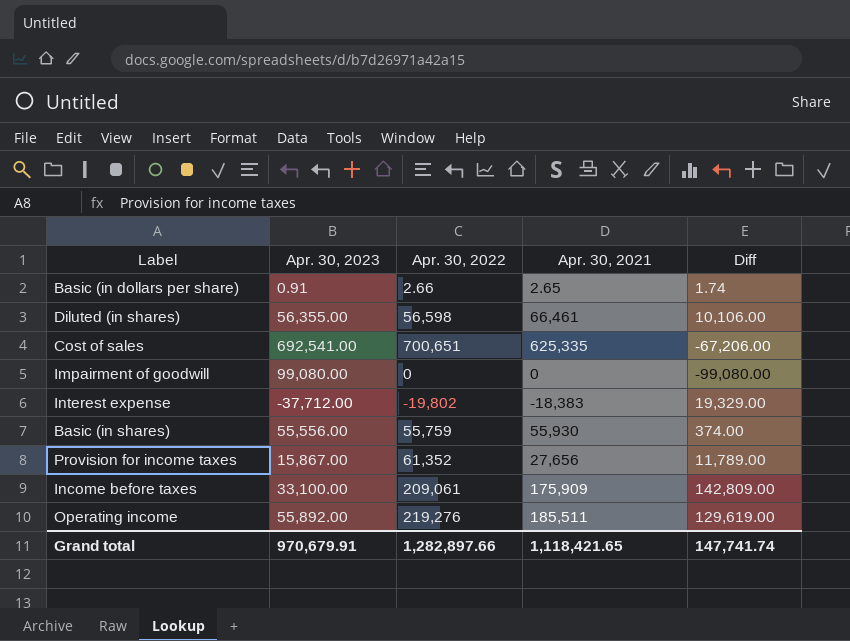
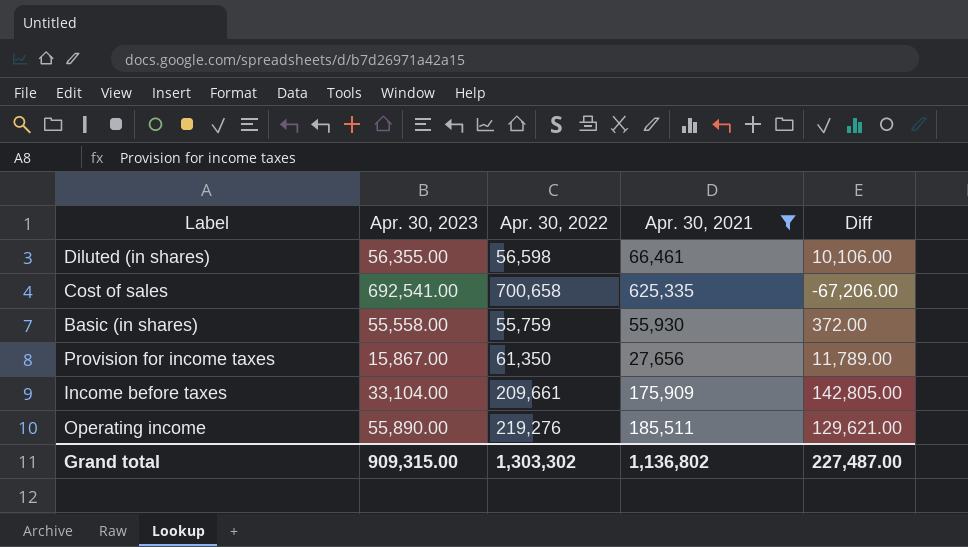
filter: none -> Apr. 30, 2021 >= 27,656
Cost of sales | Apr. 30, 2022: 700,651 -> 700,658
Basic (in shares) | Apr. 30, 2023: 55,556.00 -> 55,558.00
Basic (in shares) | Diff: 374.00 -> 372.00
Provision for income taxes | Apr. 30, 2022: 61,352 -> 61,350
Income before taxes | Apr. 30, 2023: 33,100.00 -> 33,104.00
Income before taxes | Apr. 30, 2022: 209,061 -> 209,661
Income before taxes | Diff: 142,809.00 -> 142,805.00
Operating income | Apr. 30, 2023: 55,892.00 -> 55,890.00
Operating income | Diff: 129,619.00 -> 129,621.00
Grand total | Apr. 30, 2023: 970,679.91 -> 909,315.00
Grand total | Apr. 30, 2022: 1,282,897.66 -> 1,303,302
Grand total | Apr. 30, 2021: 1,118,421.65 -> 1,136,802
Grand total | Diff: 147,741.74 -> 227,487.00

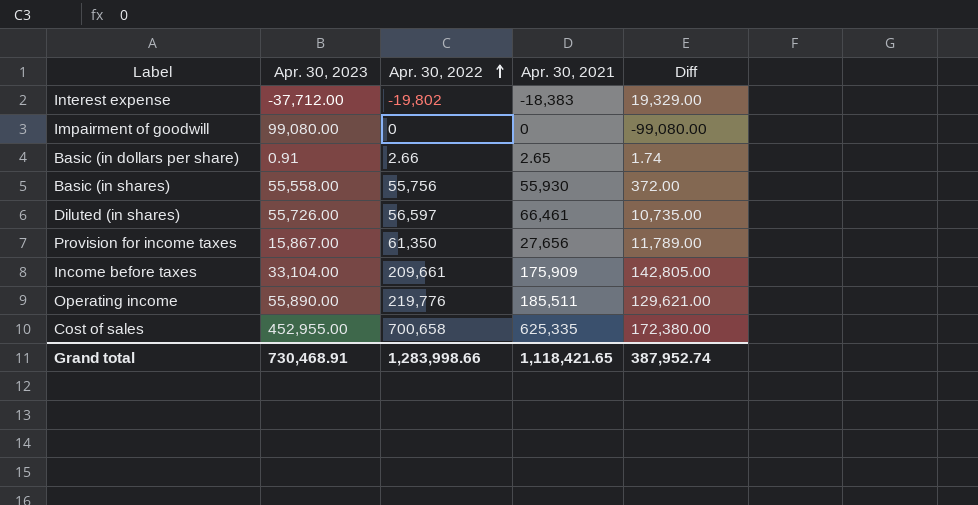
filter: Apr. 30, 2021 >= 27,656 -> none
row order: none -> Apr. 30, 2022 ascending
Basic (in shares) | Apr. 30, 2022: 55,759 -> 55,756
Diluted (in shares) | Apr. 30, 2023: 56,355.00 -> 55,726.00
Diluted (in shares) | Apr. 30, 2022: 56,598 -> 56,597
Diluted (in shares) | Diff: 10,106.00 -> 10,735.00
Operating income | Apr. 30, 2022: 219,276 -> 219,776
Cost of sales | Apr. 30, 2023: 692,541.00 -> 452,955.00
Cost of sales | Diff: -67,206.00 -> 172,380.00
Grand total | Apr. 30, 2023: 909,315.00 -> 730,468.91
Grand total | Apr. 30, 2022: 1,303,302 -> 1,283,998.66
Grand total | Apr. 30, 2021: 1,136,802 -> 1,118,421.65
Grand total | Diff: 227,487.00 -> 387,952.74

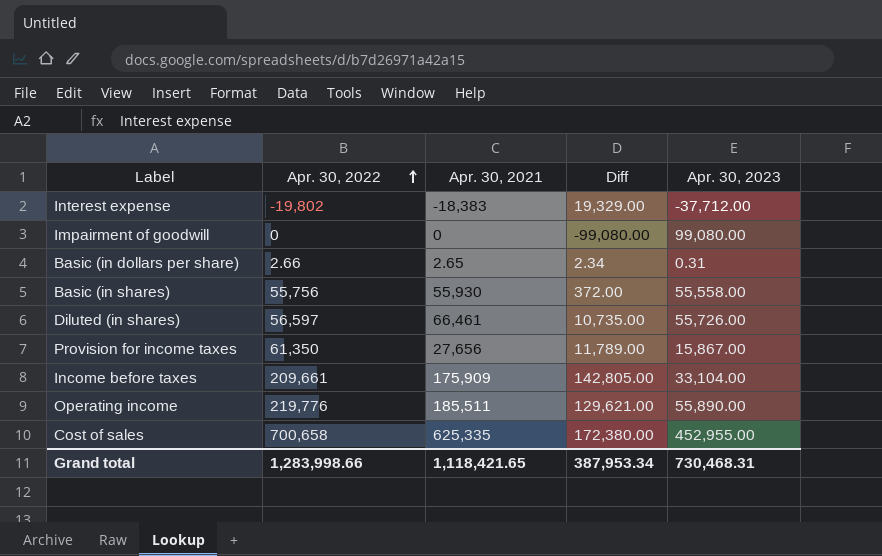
column Apr. 30, 2023 | position: 2 -> 5
Basic (in dollars per share) | Diff: 1.74 -> 2.34
Basic (in dollars per share) | Apr. 30, 2023: 0.91 -> 0.31
Grand total | Diff: 387,952.74 -> 387,953.34
Grand total | Apr. 30, 2023: 730,468.91 -> 730,468.31

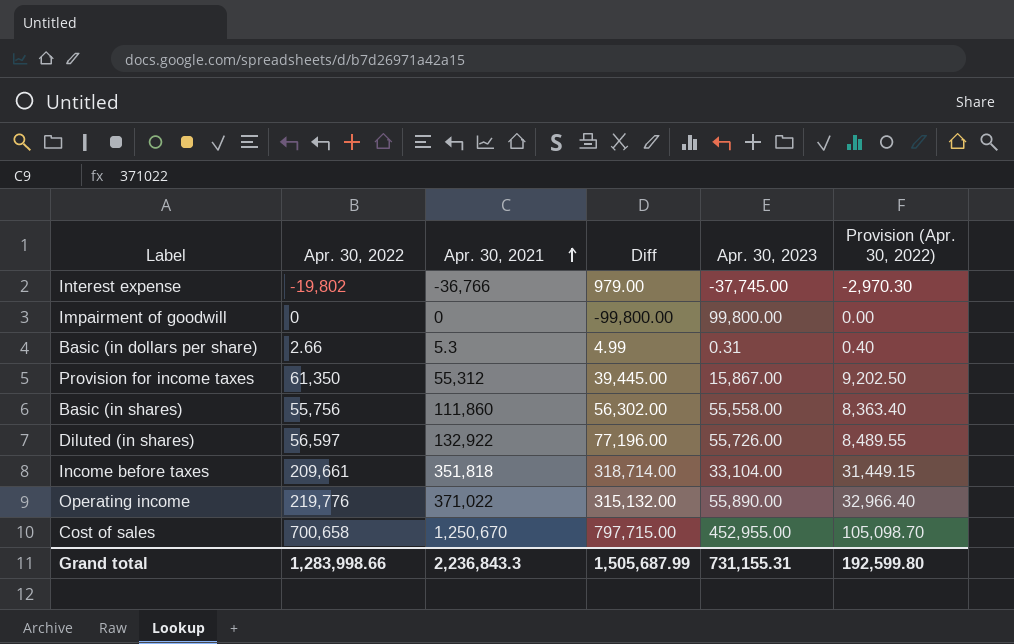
row order: Apr. 30, 2022 ascending -> Apr. 30, 2021 ascending
column Provision (Apr. 30, 2022) | formula: none -> [Apr. 30, 2022] * 0.15
Interest expense | Apr. 30, 2021: -18,383 -> -36,766
Interest expense | Diff: 19,329.00 -> 979.00
Interest expense | Apr. 30, 2023: -37,712.00 -> -37,745.00
Impairment of goodwill | Diff: -99,080.00 -> -99,800.00
Impairment of goodwill | Apr. 30, 2023: 99,080.00 -> 99,800.00
Basic (in dollars per share) | Apr. 30, 2021: 2.65 -> 5.3
Basic (in dollars per share) | Diff: 2.34 -> 4.99
Provision for income taxes | Apr. 30, 2021: 27,656 -> 55,312
Provision for income taxes | Diff: 11,789.00 -> 39,445.00
Basic (in shares) | Apr. 30, 2021: 55,930 -> 111,860
Basic (in shares) | Diff: 372.00 -> 56,302.00
Diluted (in shares) | Apr. 30, 2021: 66,461 -> 132,922
Diluted (in shares) | Diff: 10,735.00 -> 77,196.00
Income before taxes | Apr. 30, 2021: 175,909 -> 351,818
Income before taxes | Diff: 142,805.00 -> 318,714.00
Operating income | Apr. 30, 2021: 185,511 -> 371,022
Operating income | Diff: 129,621.00 -> 315,132.00
Cost of sales | Apr. 30, 2021: 625,335 -> 1,250,670
Cost of sales | Diff: 172,380.00 -> 797,715.00
Grand total | Apr. 30, 2021: 1,118,421.65 -> 2,236,843.3
Grand total | Diff: 387,953.34 -> 1,505,687.99
Grand total | Apr. 30, 2023: 730,468.31 -> 731,155.31

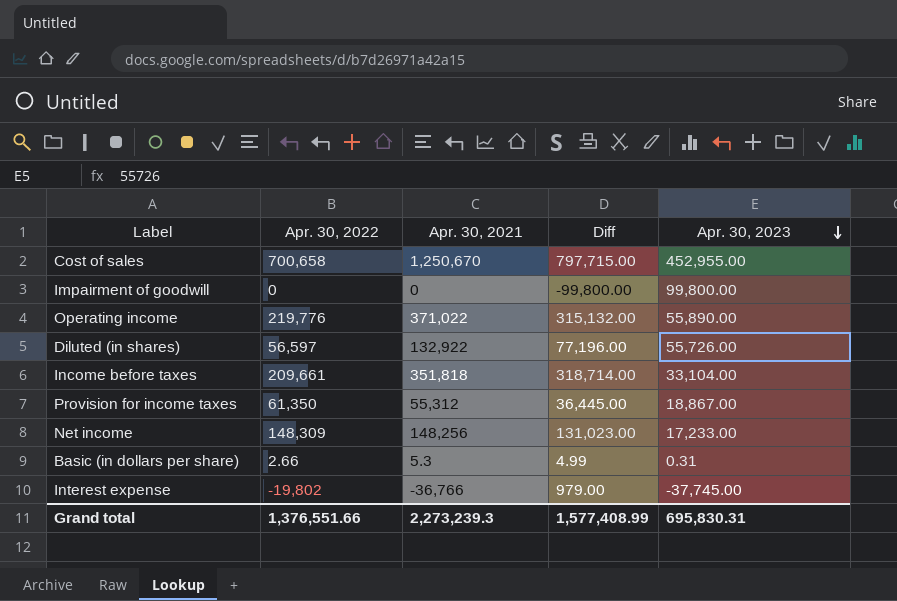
row order: Apr. 30, 2021 ascending -> Apr. 30, 2023 descending
column Provision (Apr. 30, 2022) | formula: [Apr. 30, 2022] * 0.15 -> none
row Basic (in shares): 55,756 | 111,860 | 56,302.00 | 55,558.00 | 8,363.40 -> none
Provision for income taxes | Diff: 39,445.00 -> 36,445.00
Provision for income taxes | Apr. 30, 2023: 15,867.00 -> 18,867.00
row Net income: none -> 148,309 | 148,256 | 131,023.00 | 17,233.00
Grand total | Apr. 30, 2022: 1,283,998.66 -> 1,376,551.66
Grand total | Apr. 30, 2021: 2,236,843.3 -> 2,273,239.3
Grand total | Diff: 1,505,687.99 -> 1,577,408.99
Grand total | Apr. 30, 2023: 731,155.31 -> 695,830.31

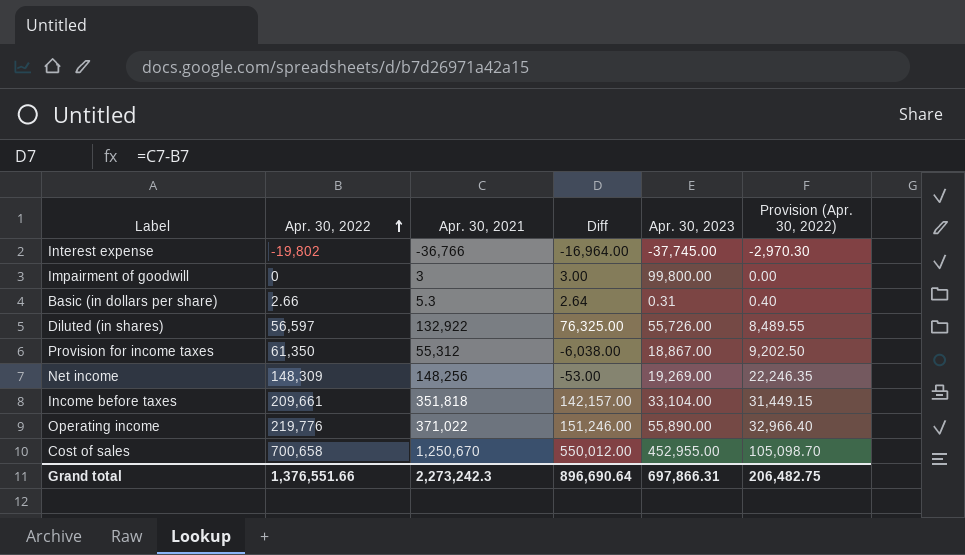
row order: Apr. 30, 2023 descending -> Apr. 30, 2022 ascending
column Diff | formula: [Apr. 30, 2021] - [Apr. 30, 2023] -> [Apr. 30, 2021] - [Apr. 30, 2022]
column Provision (Apr. 30, 2022) | formula: none -> [Apr. 30, 2022] * 0.15
Impairment of goodwill | Apr. 30, 2021: 0 -> 3
Net income | Apr. 30, 2023: 17,233.00 -> 19,269.00
Grand total | Apr. 30, 2021: 2,273,239.3 -> 2,273,242.3
Grand total | Diff: 1,577,408.99 -> 896,690.64
Grand total | Apr. 30, 2023: 695,830.31 -> 697,866.31

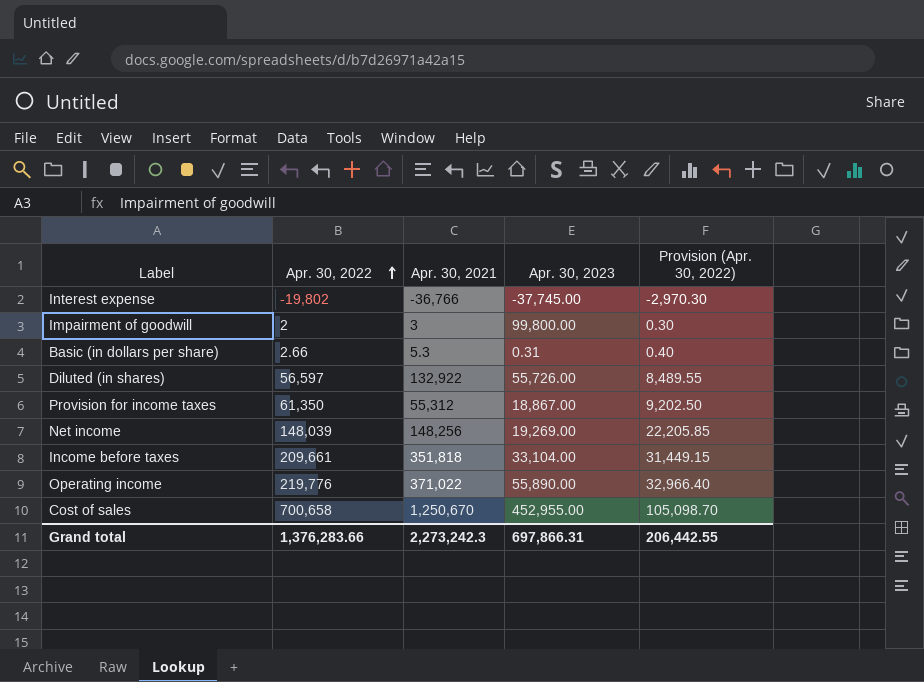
column Diff | formula: [Apr. 30, 2021] - [Apr. 30, 2022] -> none
Impairment of goodwill | Apr. 30, 2022: 0 -> 2
Impairment of goodwill | Provision (Apr. 30, 2022): 0.00 -> 0.30
Net income | Apr. 30, 2022: 148,309 -> 148,039
Net income | Provision (Apr. 30, 2022): 22,246.35 -> 22,205.85
Grand total | Apr. 30, 2022: 1,376,551.66 -> 1,376,283.66
Grand total | Provision (Apr. 30, 2022): 206,482.75 -> 206,442.55

